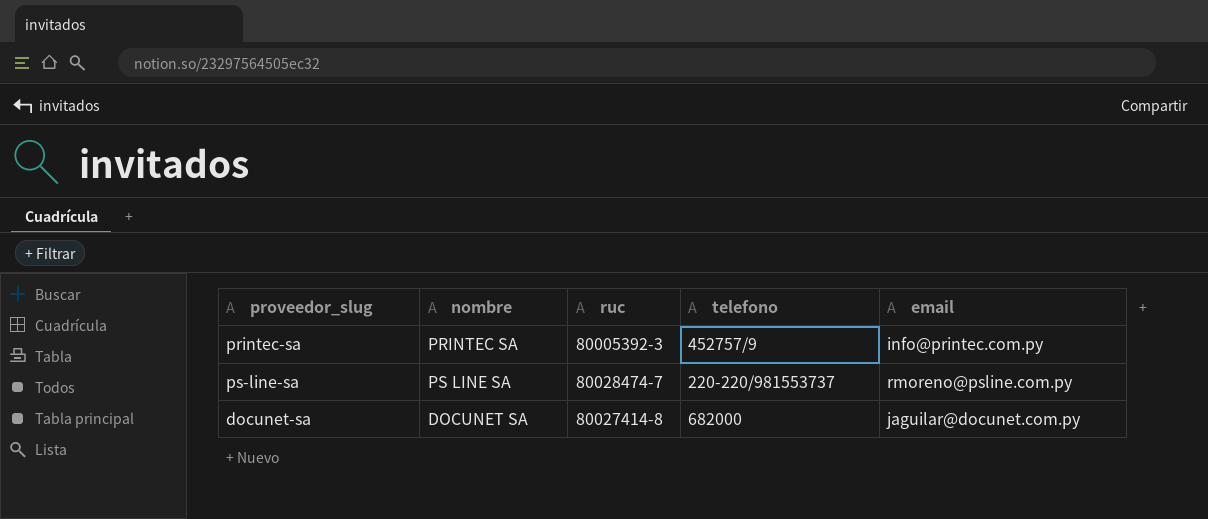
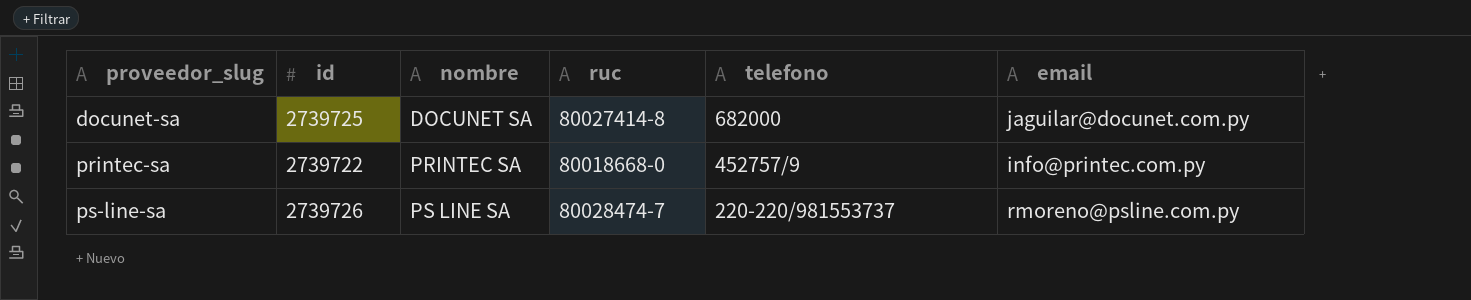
row order: none -> proveedor_slug ascending
column id | position: none -> 2
printec-sa | ruc: 80005392-3 -> 80018668-0

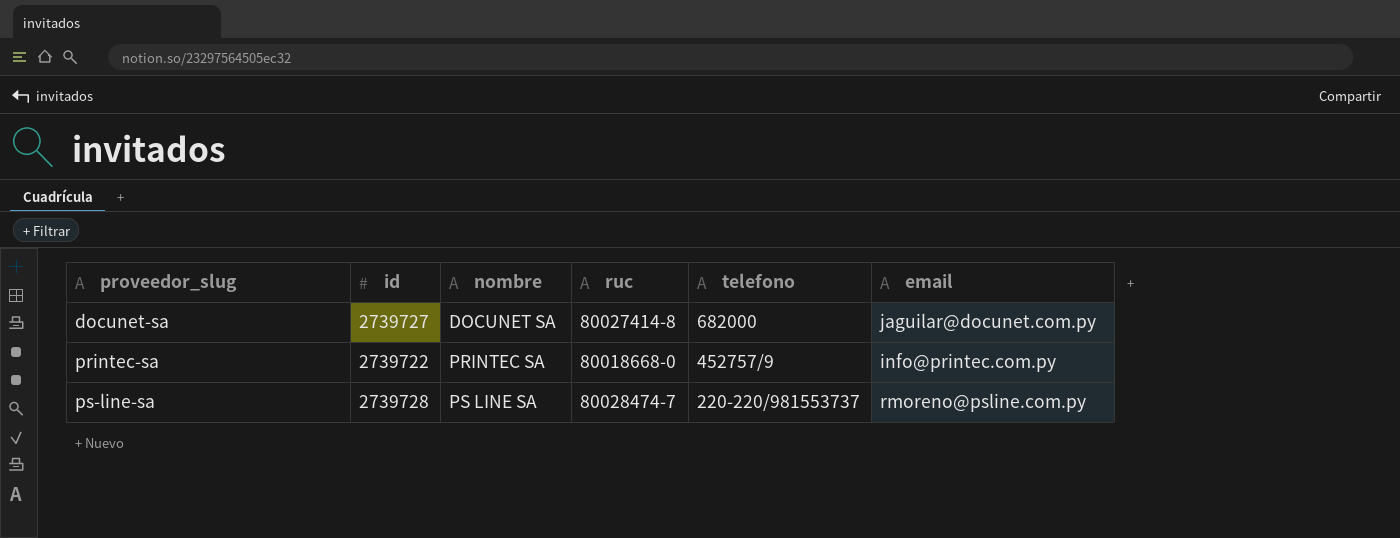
docunet-sa | id: 2739725 -> 2739727
ps-line-sa | id: 2739726 -> 2739728

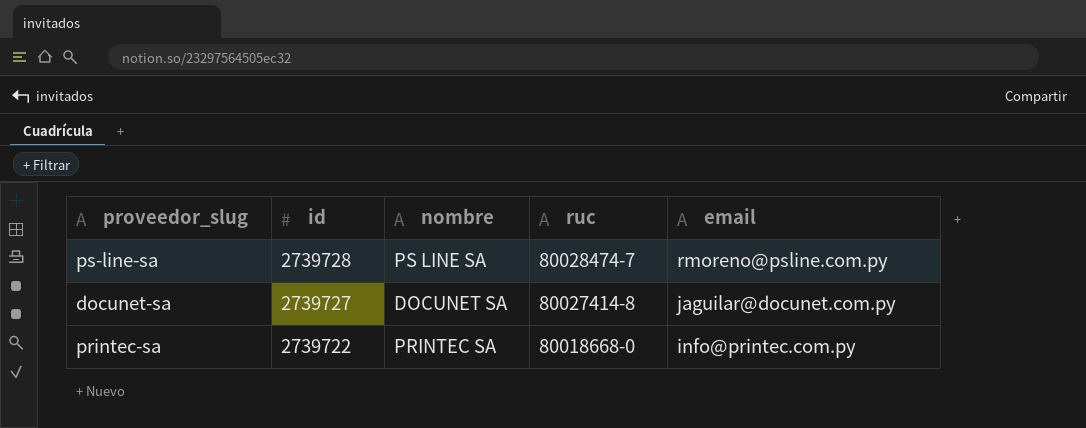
row order: proveedor_slug ascending -> id descending
column telefono | position: 5 -> none

